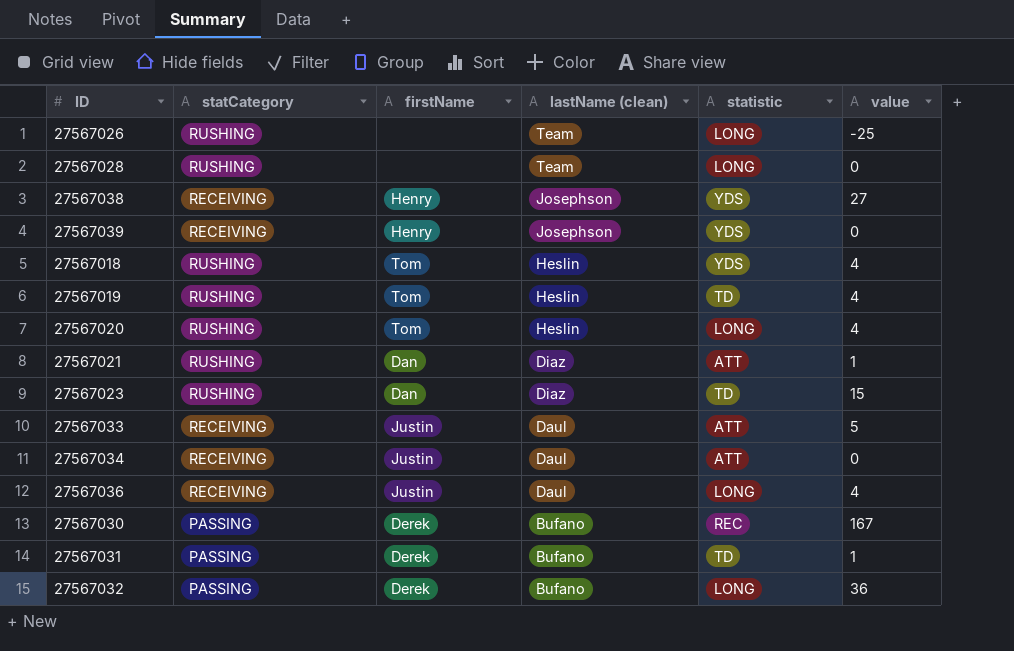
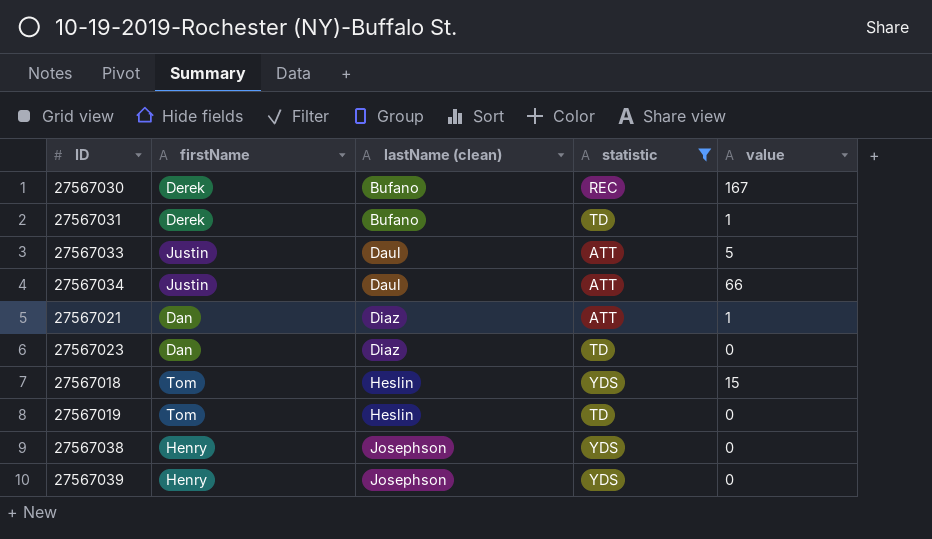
filter: none -> statistic != LONG
row order: lastName (clean) descending -> lastName (clean) ascending
column statCategory | position: 2 -> none
27567034 | value: 0 -> 66
27567023 | value: 15 -> 0
27567018 | value: 4 -> 15
27567019 | value: 4 -> 0
27567038 | value: 27 -> 0

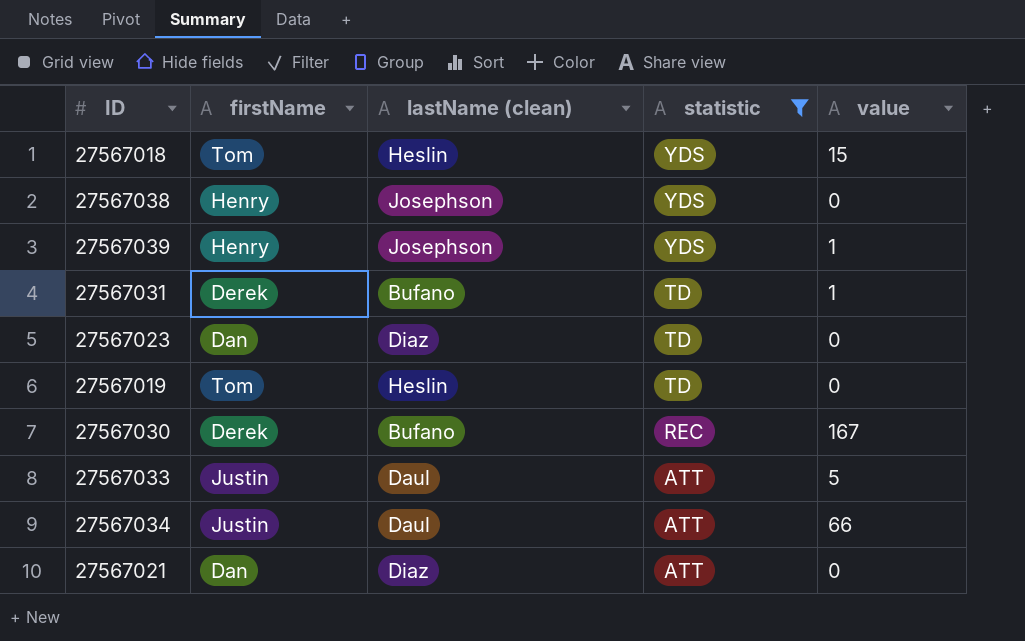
row order: lastName (clean) ascending -> statistic descending
27567039 | value: 0 -> 1
27567021 | value: 1 -> 0

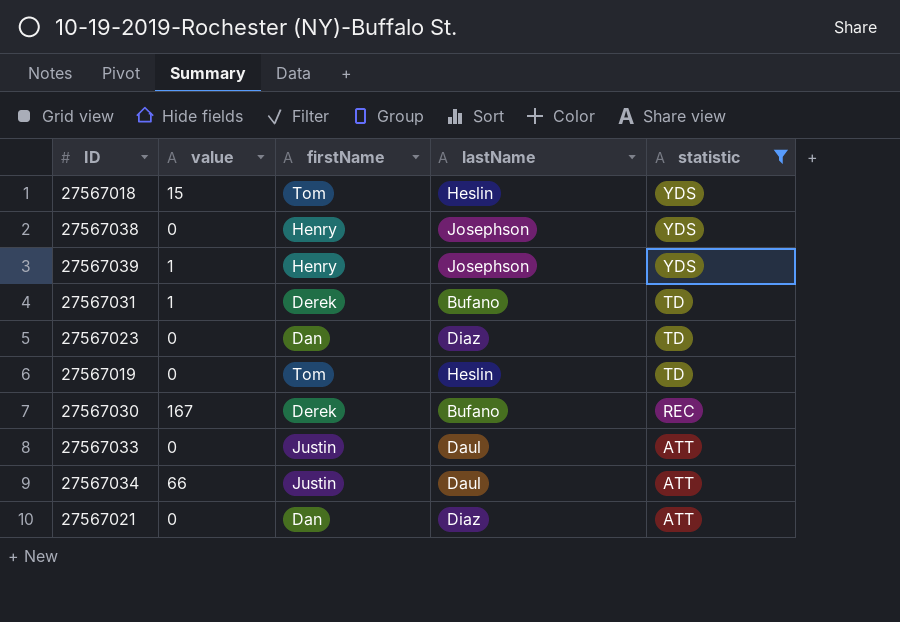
column value | position: 5 -> 2
column name: lastName (clean) -> lastName
27567033 | value: 5 -> 0

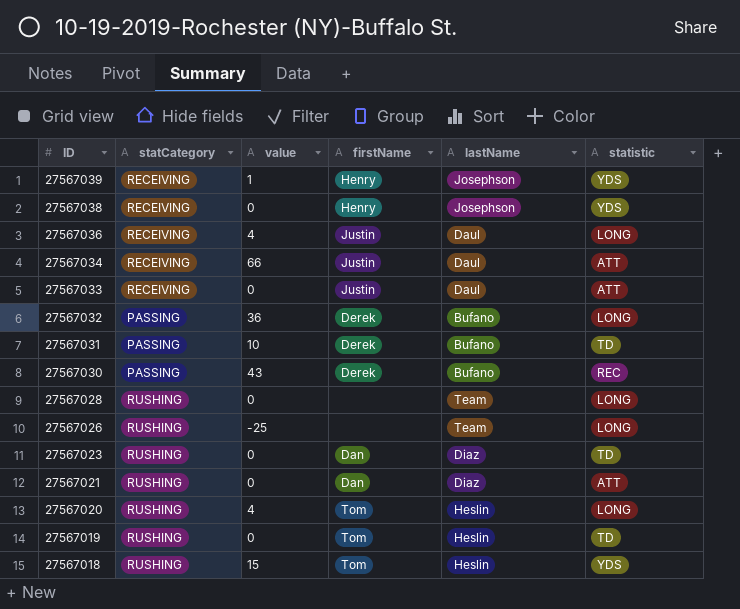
filter: statistic != LONG -> none
row order: statistic descending -> ID descending
column statCategory | position: none -> 2
27567031 | value: 1 -> 10
27567030 | value: 167 -> 43

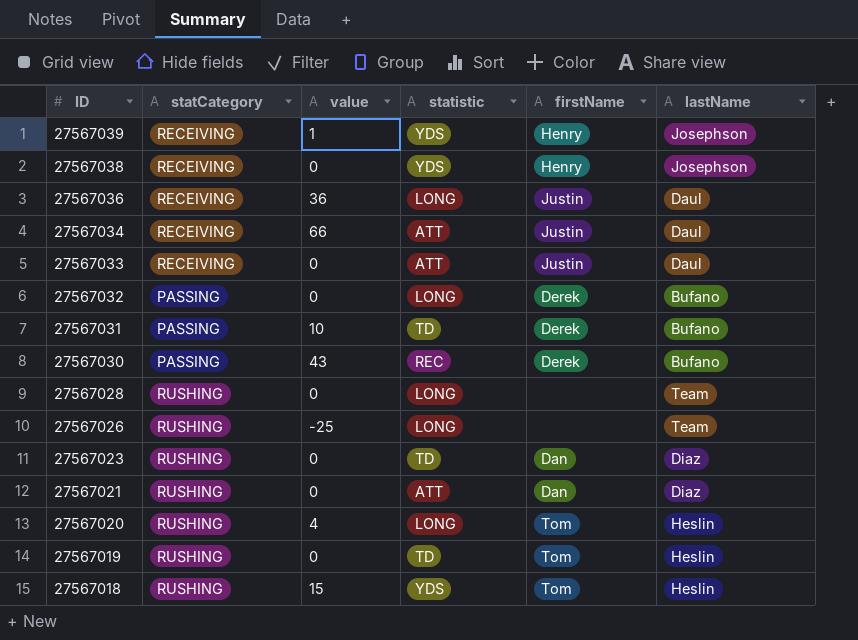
column statistic | position: 6 -> 4
27567036 | value: 4 -> 36
27567032 | value: 36 -> 0

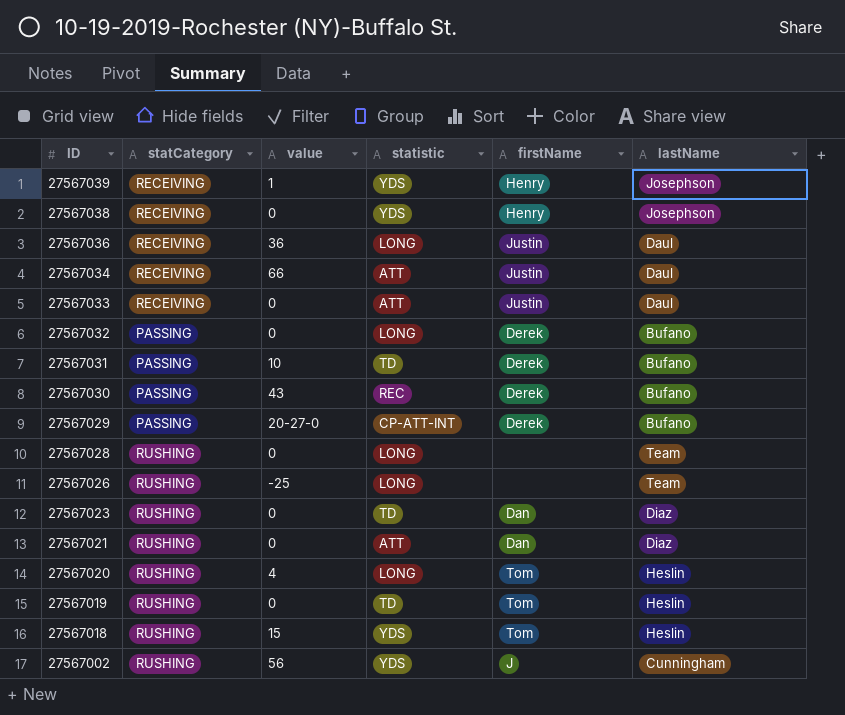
row 27567029: none -> PASSING | 20-27-0 | CP-ATT-INT | Derek | Bufano
row 27567002: none -> RUSHING | 56 | YDS | J | Cunningham

